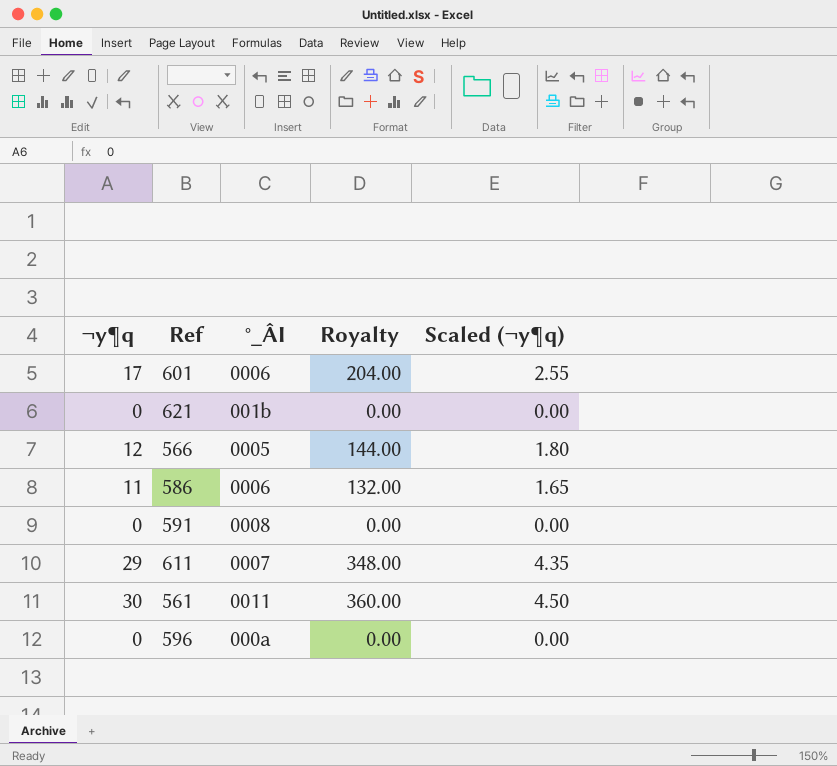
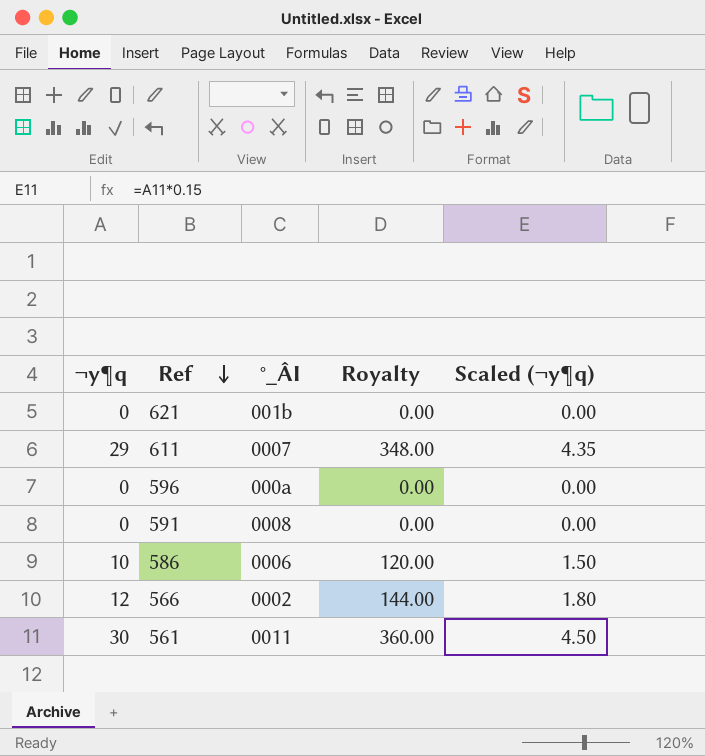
row order: none -> Ref descending
row 601: 17 | 0006 | 204.00 | 2.55 -> none
586 | ¬y¶q: 11 -> 10
586 | Royalty: 132.00 -> 120.00
586 | Scaled (¬y¶q): 1.65 -> 1.50
566 | °_ÂI: 0005 -> 0002

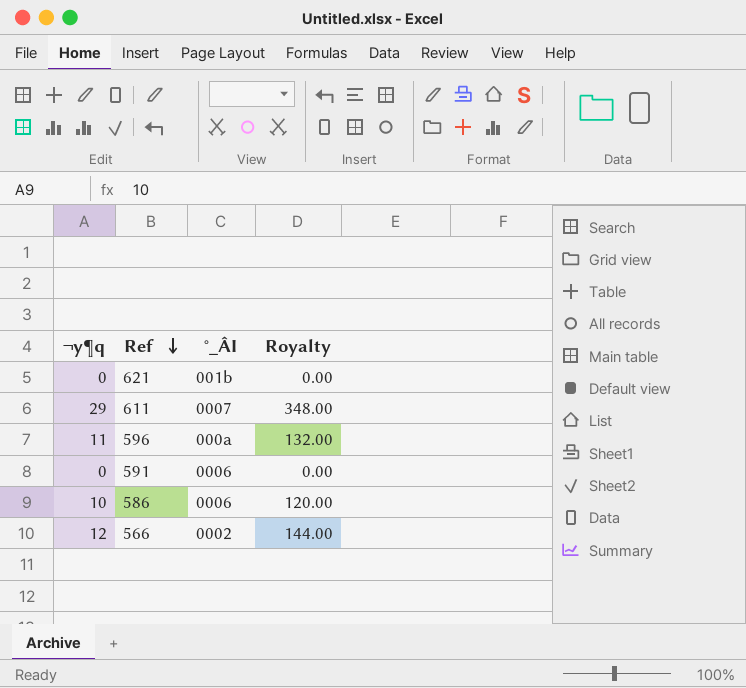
column Scaled (¬y¶q) | formula: [¬y¶q] * 0.15 -> none
row 561: 30 | 0011 | 360.00 | 4.50 -> none
596 | ¬y¶q: 0 -> 11
596 | Royalty: 0.00 -> 132.00
591 | °_ÂI: 0008 -> 0006

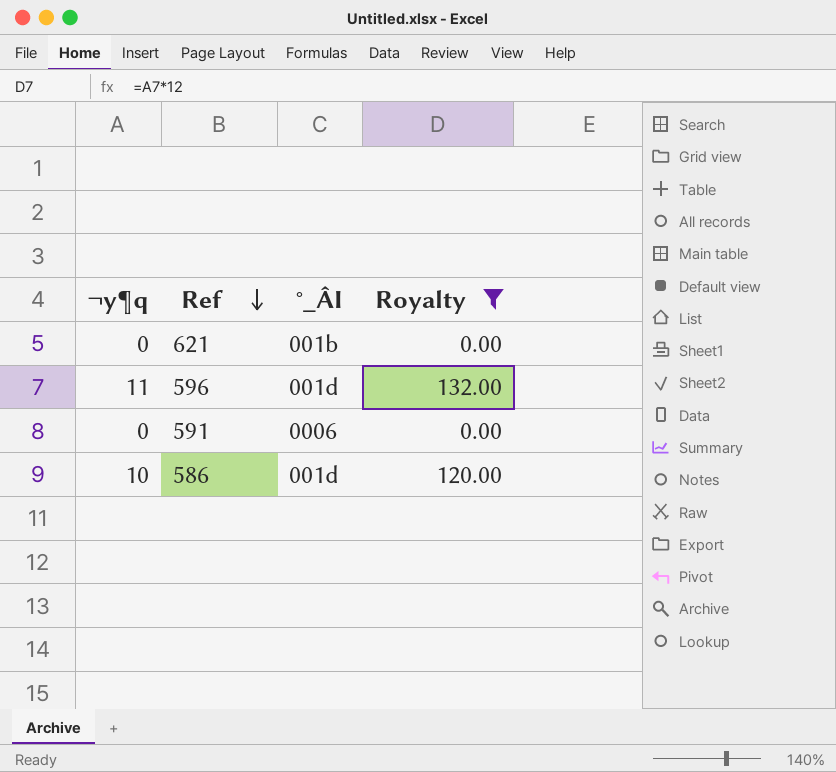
filter: none -> Royalty <= 132.00
596 | °_ÂI: 000a -> 001d
586 | °_ÂI: 0006 -> 001d

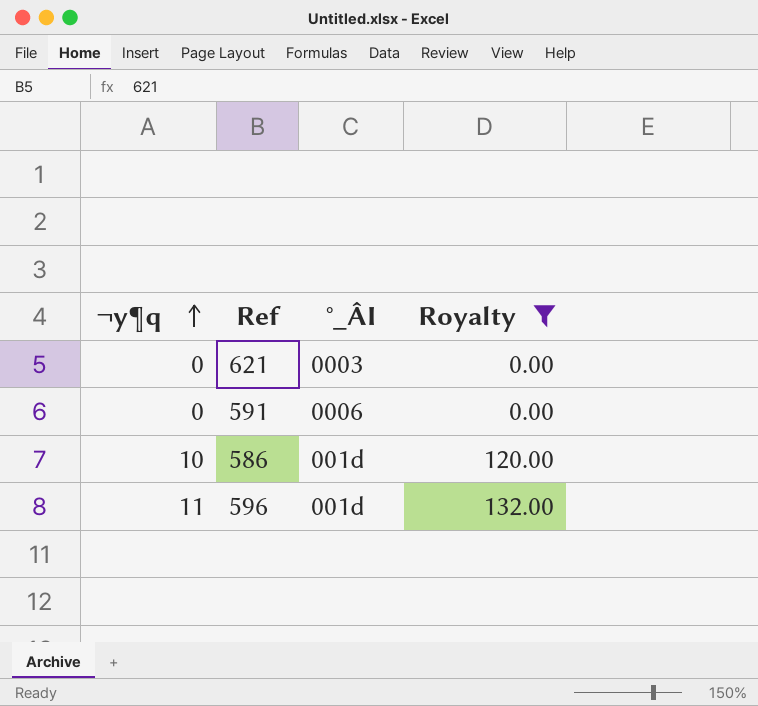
row order: Ref descending -> ¬y¶q ascending
621 | °_ÂI: 001b -> 0003

